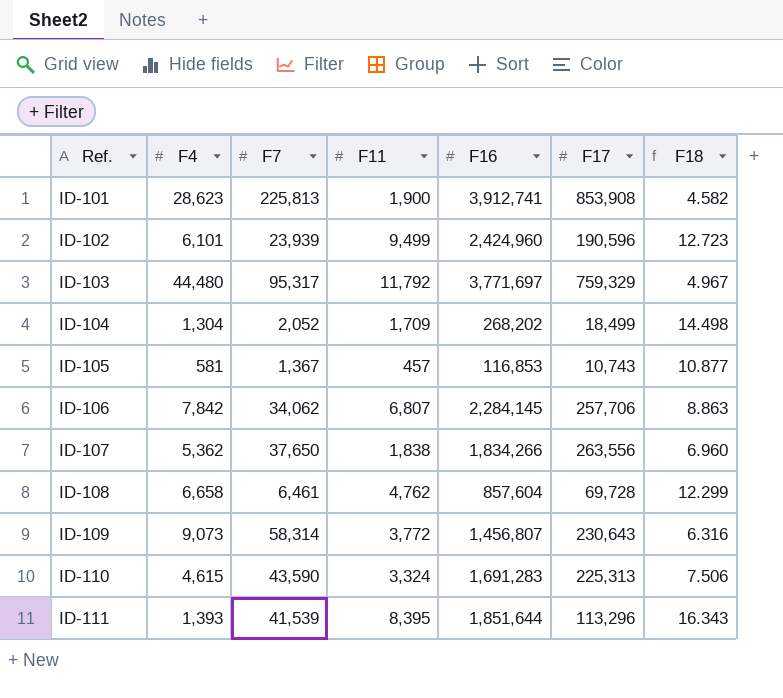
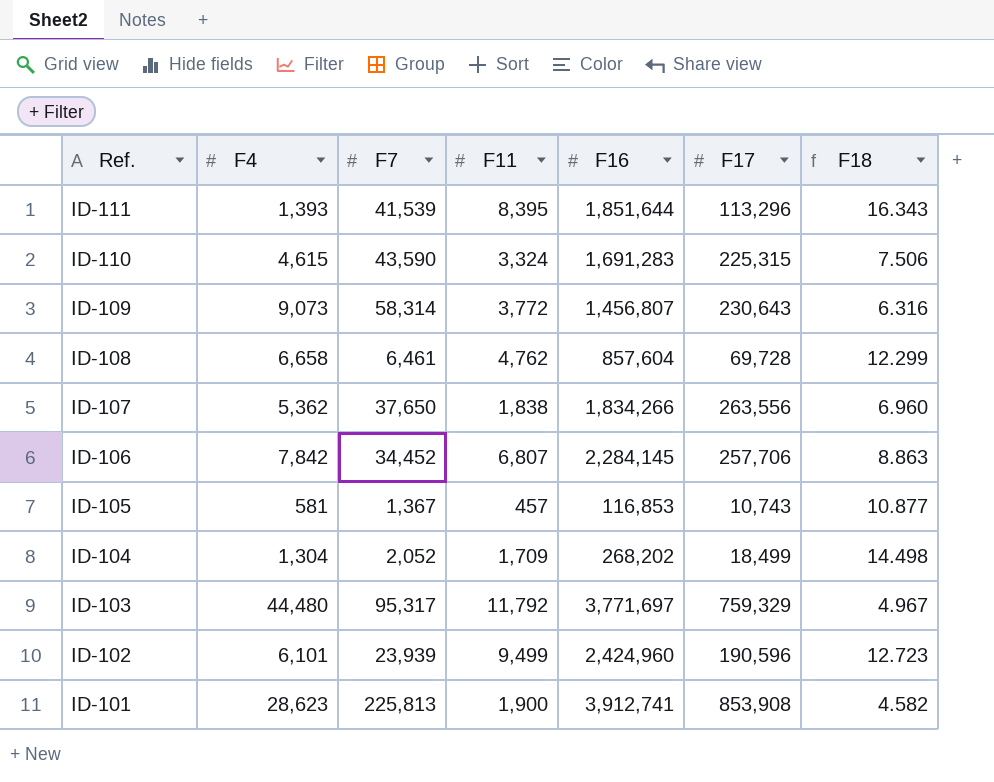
row order: Ref. ascending -> Ref. descending
ID-110 | F17: 225,313 -> 225,315
ID-106 | F7: 34,062 -> 34,452

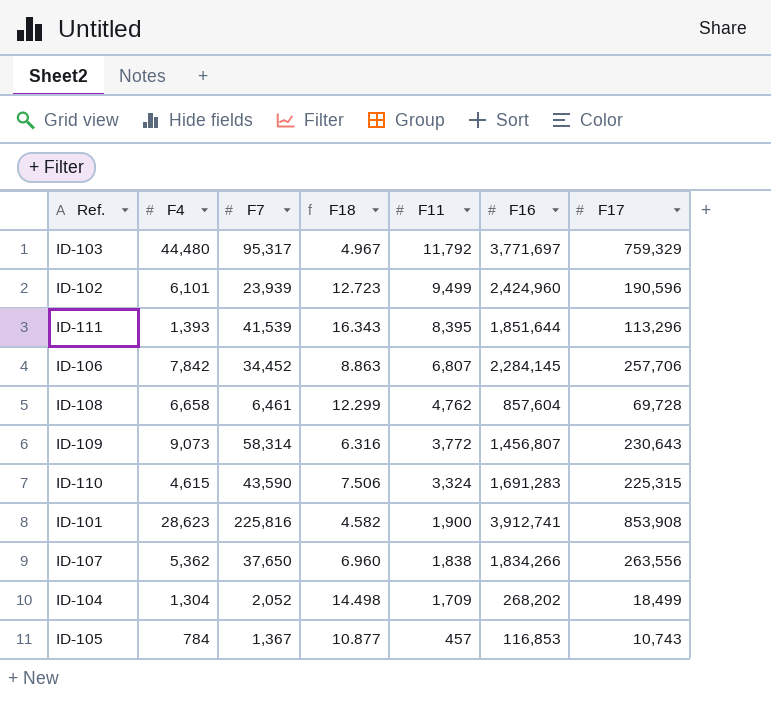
row order: Ref. descending -> F11 descending
column F18 | position: 7 -> 4
ID-101 | F7: 225,813 -> 225,816
ID-105 | F4: 581 -> 784

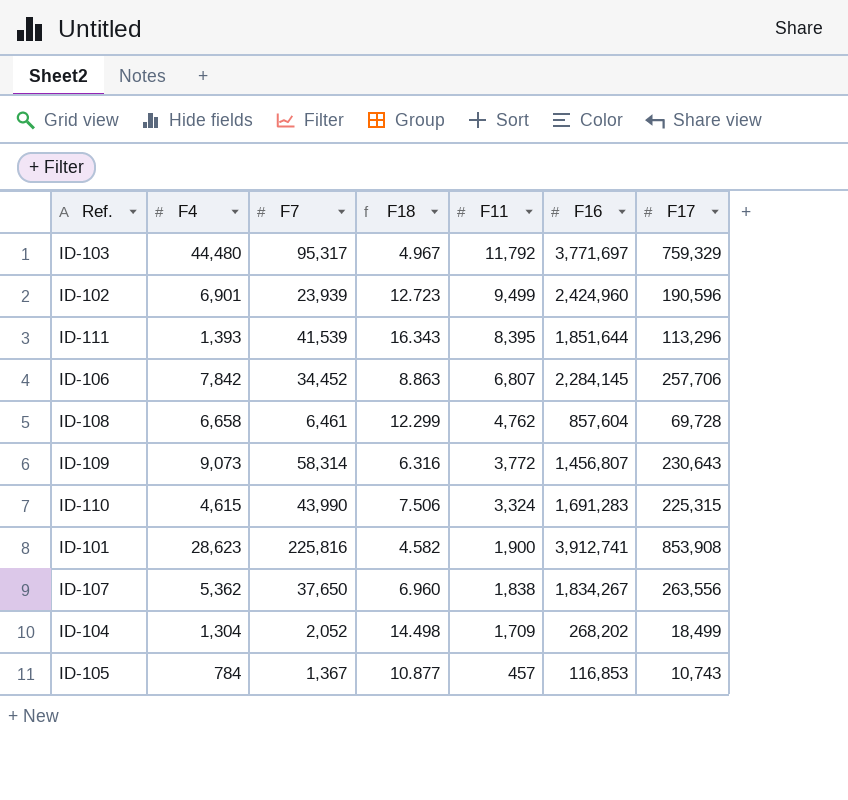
ID-102 | F4: 6,101 -> 6,901
ID-110 | F7: 43,590 -> 43,990
ID-107 | F16: 1,834,266 -> 1,834,267

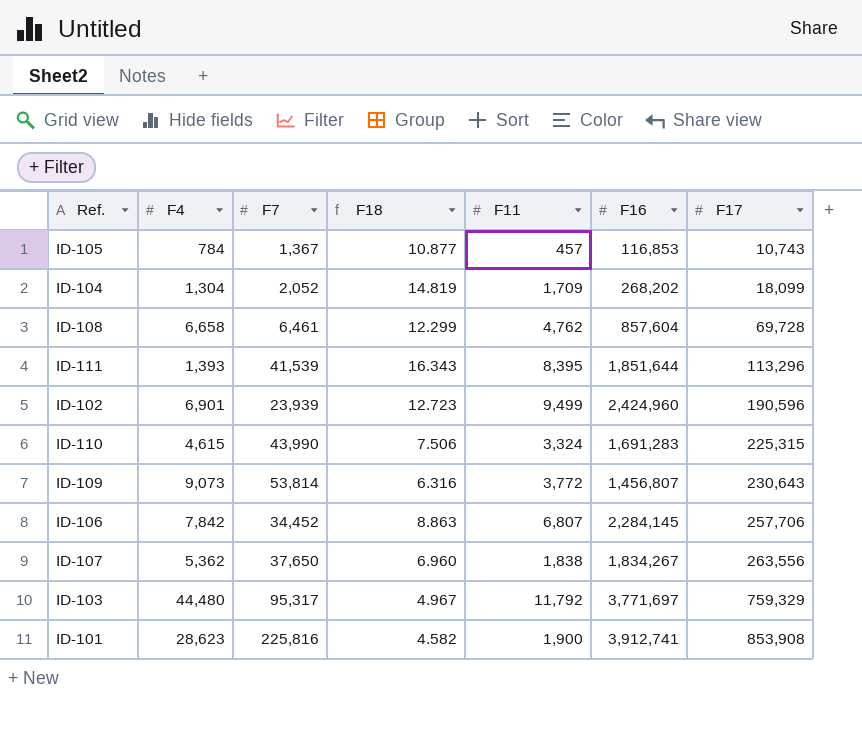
row order: F11 descending -> F17 ascending
ID-104 | F18: 14.498 -> 14.819
ID-104 | F17: 18,499 -> 18,099
ID-109 | F7: 58,314 -> 53,814

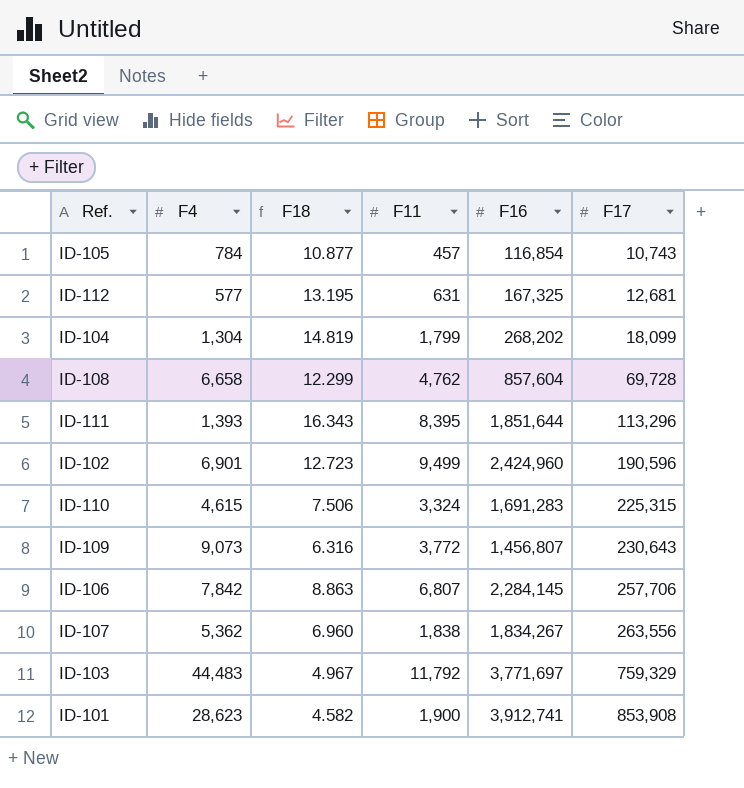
column F7 | position: 3 -> none
ID-105 | F16: 116,853 -> 116,854
row ID-112: none -> 577 | 13.195 | 631 | 167,325 | 12,681
ID-104 | F11: 1,709 -> 1,799
ID-103 | F4: 44,480 -> 44,483

